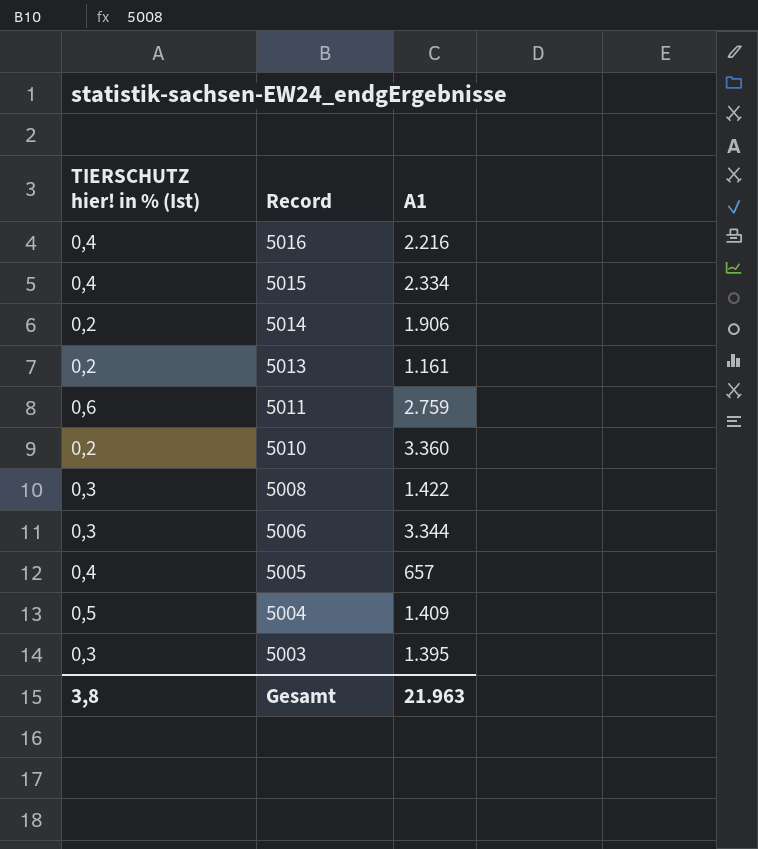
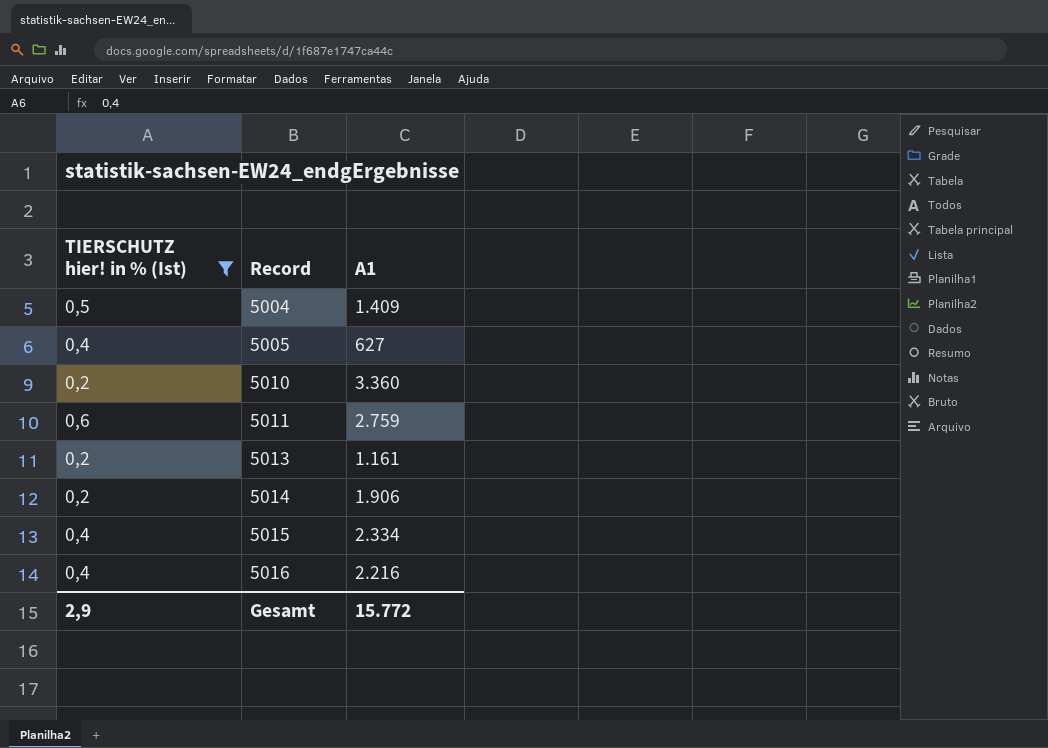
filter: none -> TIERSCHUTZ hier! in % (Ist) != 0,3
row order: Record descending -> Record ascending
5005 | A1: 657 -> 627
Gesamt | TIERSCHUTZ hier! in % (Ist): 3,8 -> 2,9
Gesamt | A1: 21.963 -> 15.772

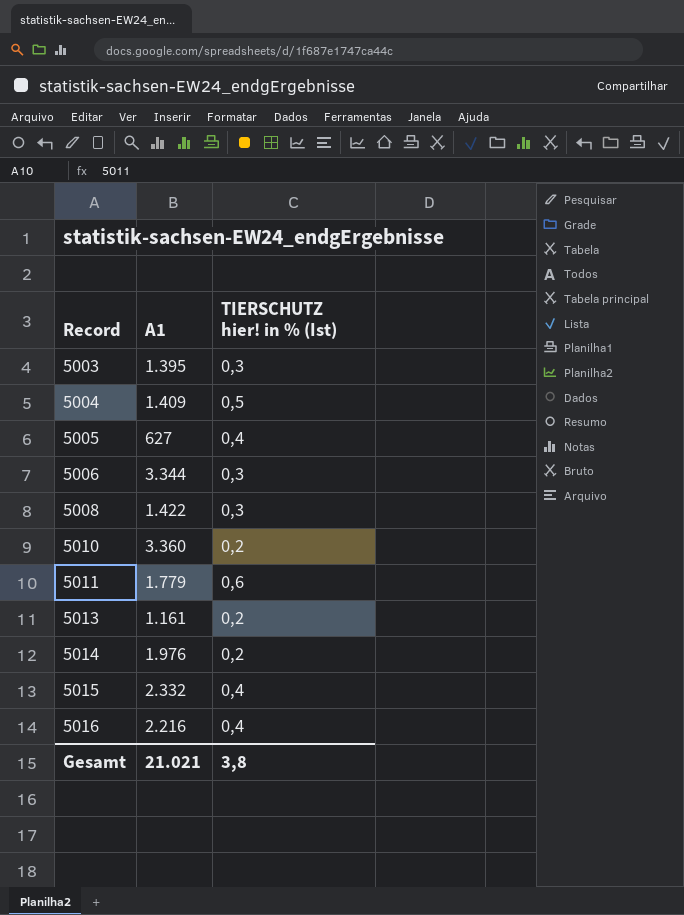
filter: TIERSCHUTZ hier! in % (Ist) != 0,3 -> none
column TIERSCHUTZ hier! in % (Ist) | position: 1 -> 3
5011 | A1: 2.759 -> 1.779
5014 | A1: 1.906 -> 1.976
5015 | A1: 2.334 -> 2.332
Gesamt | A1: 15.772 -> 21.021
Gesamt | TIERSCHUTZ hier! in % (Ist): 2,9 -> 3,8

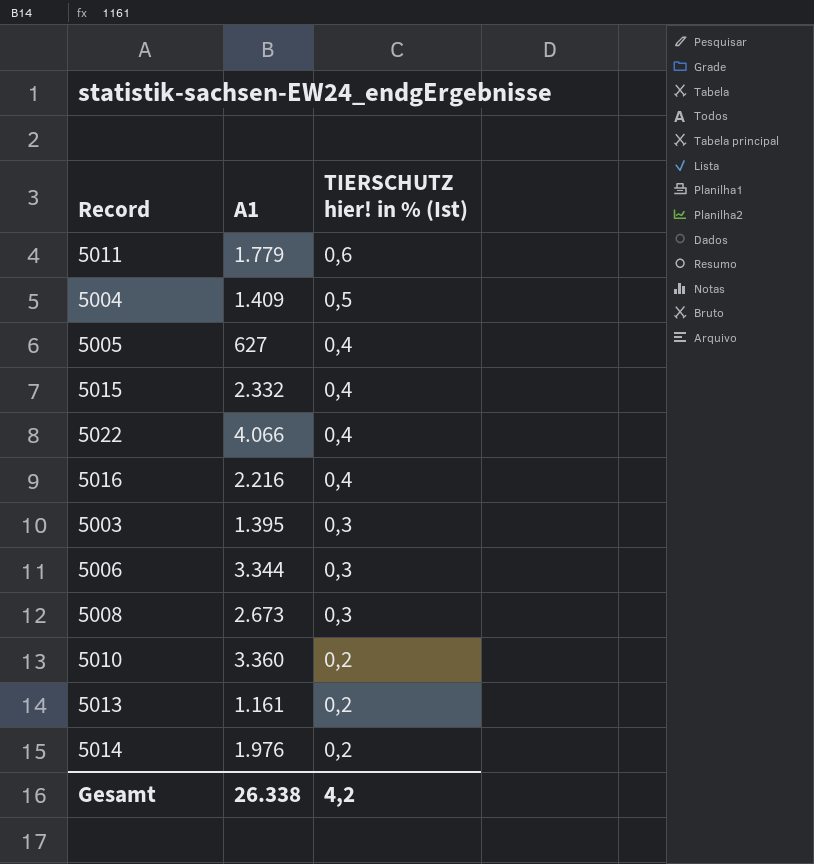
row order: Record ascending -> TIERSCHUTZ hier! in % (Ist) descending
row 5022: none -> 4.066 | 0,4
5008 | A1: 1.422 -> 2.673
Gesamt | A1: 21.021 -> 26.338
Gesamt | TIERSCHUTZ hier! in % (Ist): 3,8 -> 4,2

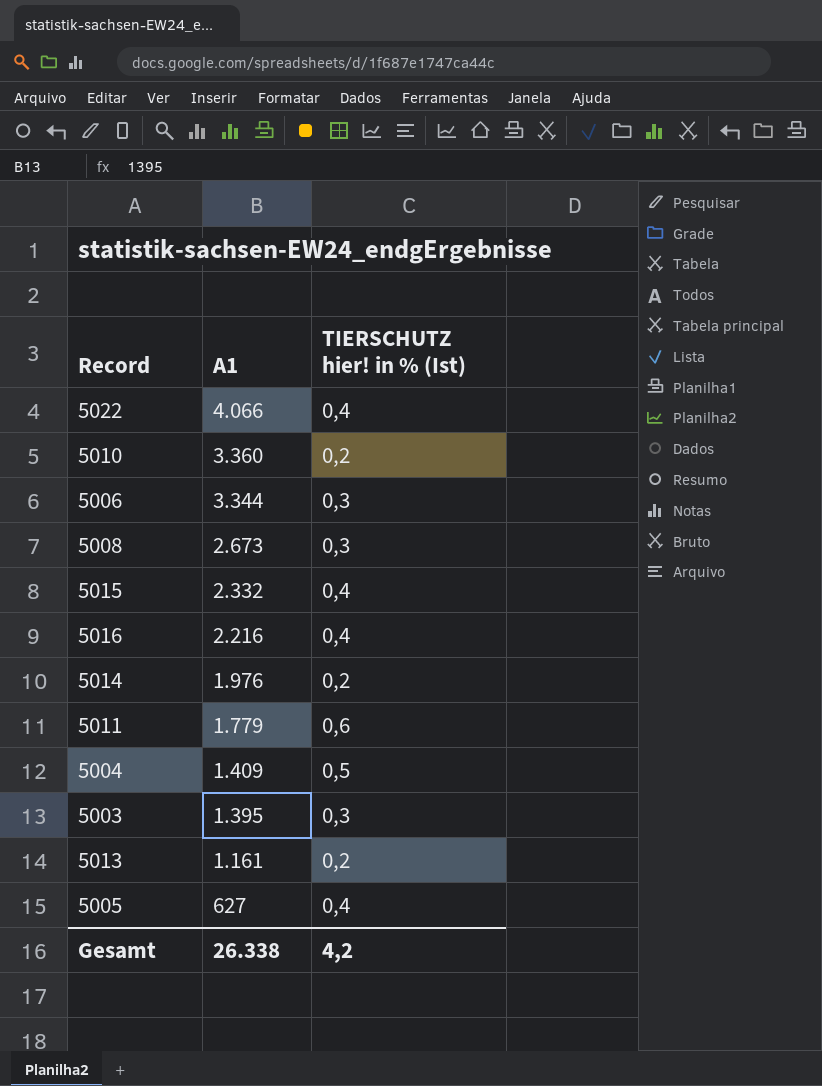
row order: TIERSCHUTZ hier! in % (Ist) descending -> A1 descending

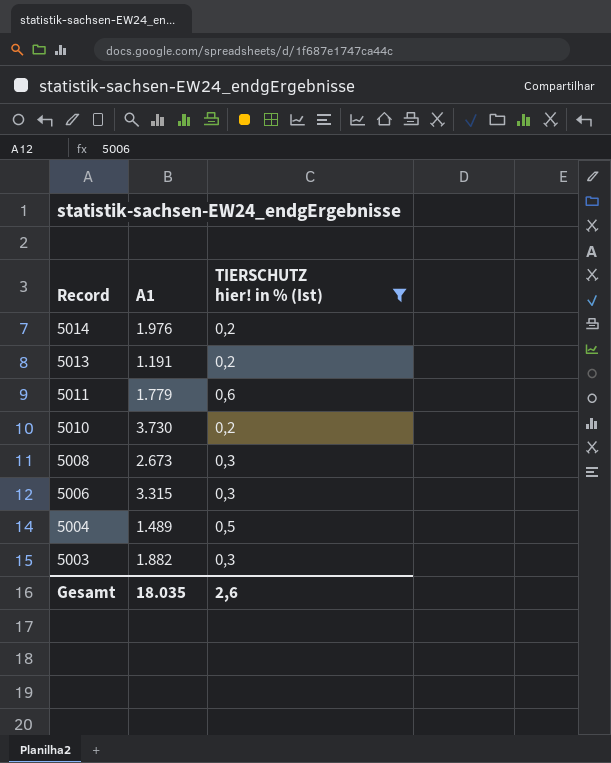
filter: none -> TIERSCHUTZ hier! in % (Ist) != 0,4
row order: A1 descending -> Record descending
5013 | A1: 1.161 -> 1.191
5010 | A1: 3.360 -> 3.730
5006 | A1: 3.344 -> 3.315
5004 | A1: 1.409 -> 1.489
5003 | A1: 1.395 -> 1.882
Gesamt | A1: 26.338 -> 18.035
Gesamt | TIERSCHUTZ hier! in % (Ist): 4,2 -> 2,6

